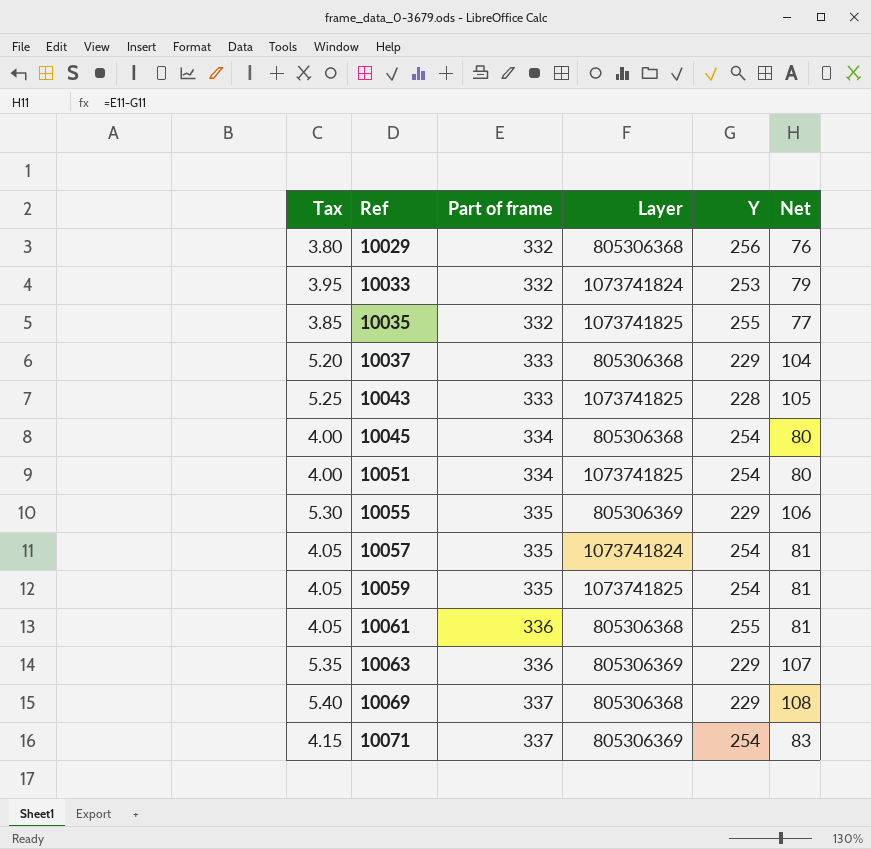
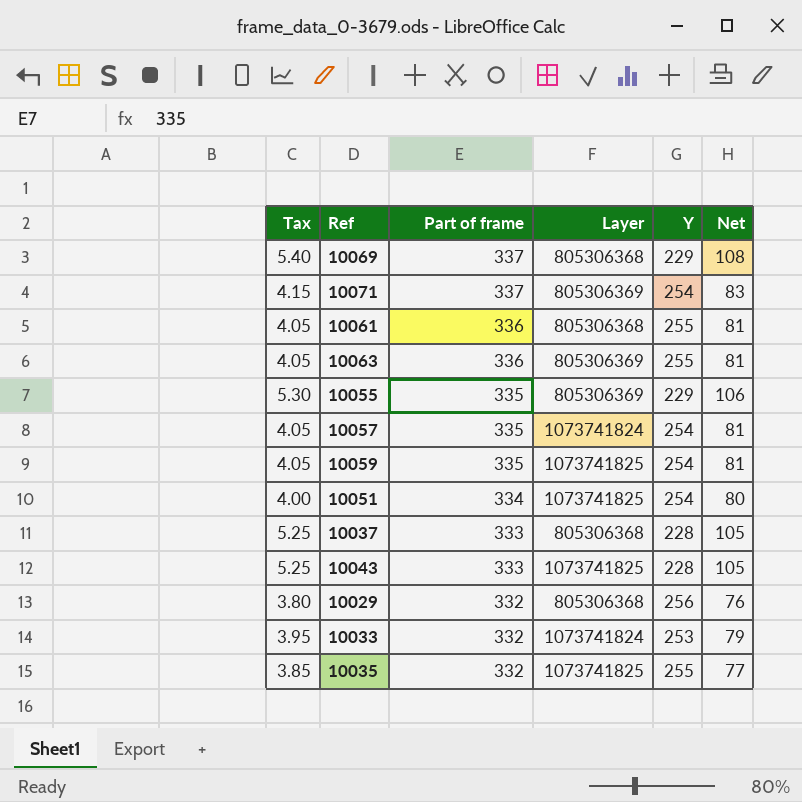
row order: Ref ascending -> Part of frame descending
row 10045: 4.00 | 334 | 805306368 | 254 | 80 -> none
10063 | Tax: 5.35 -> 4.05
10063 | Y: 229 -> 255
10063 | Net: 107 -> 81
10037 | Tax: 5.20 -> 5.25
10037 | Y: 229 -> 228
10037 | Net: 104 -> 105

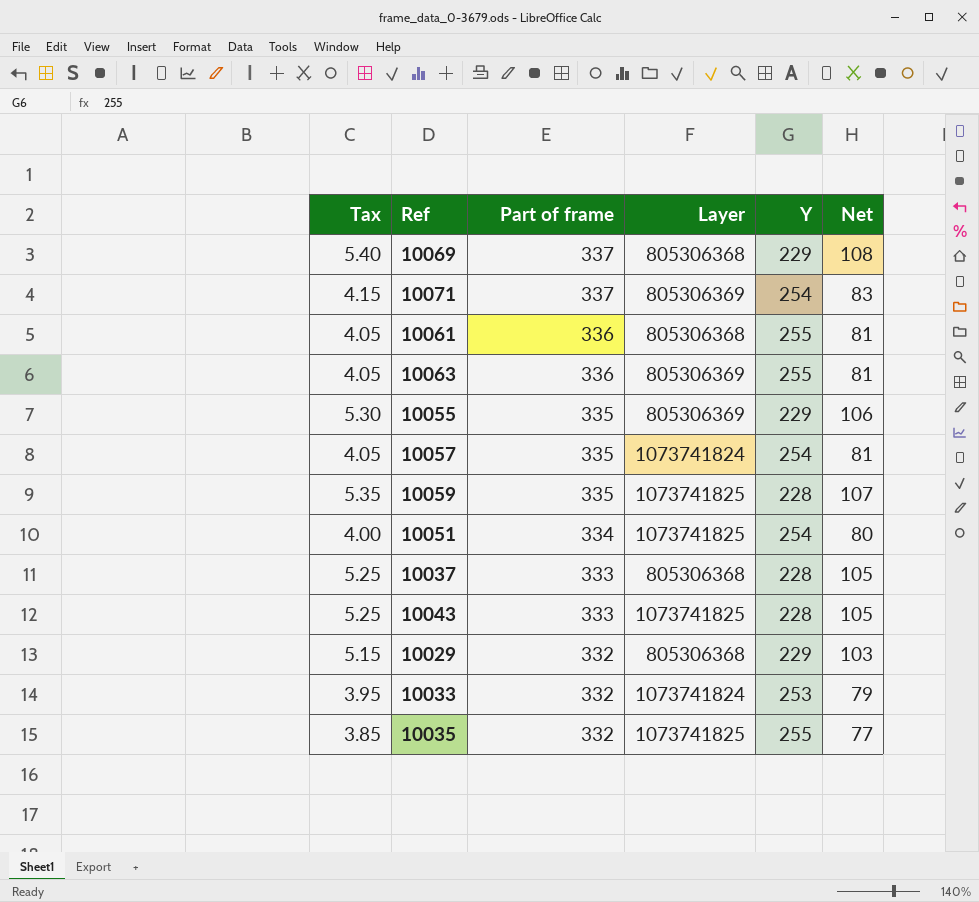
10059 | Tax: 4.05 -> 5.35
10059 | Y: 254 -> 228
10059 | Net: 81 -> 107
10029 | Tax: 3.80 -> 5.15
10029 | Y: 256 -> 229
10029 | Net: 76 -> 103

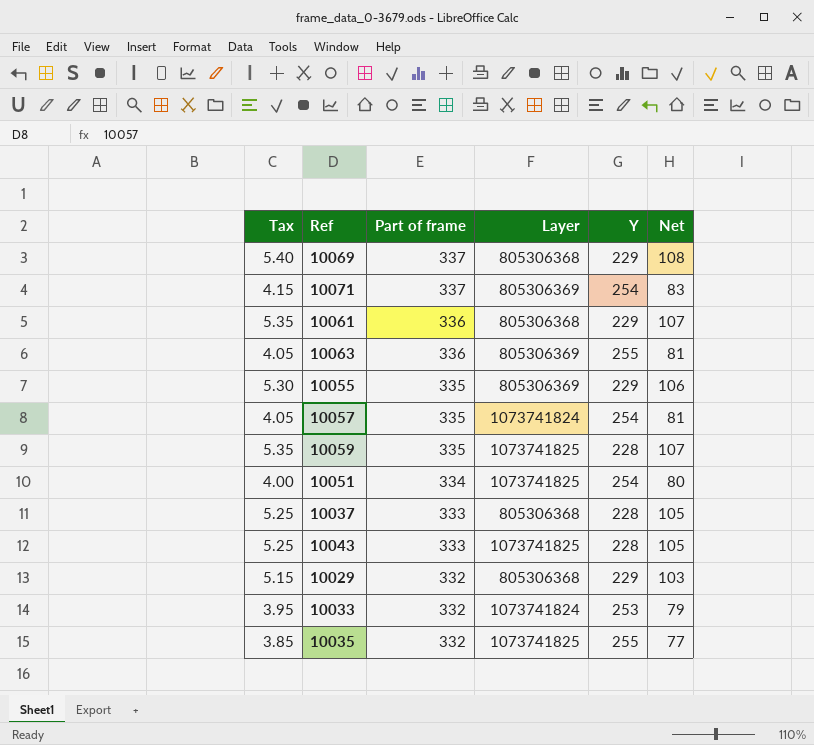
10061 | Tax: 4.05 -> 5.35
10061 | Y: 255 -> 229
10061 | Net: 81 -> 107

